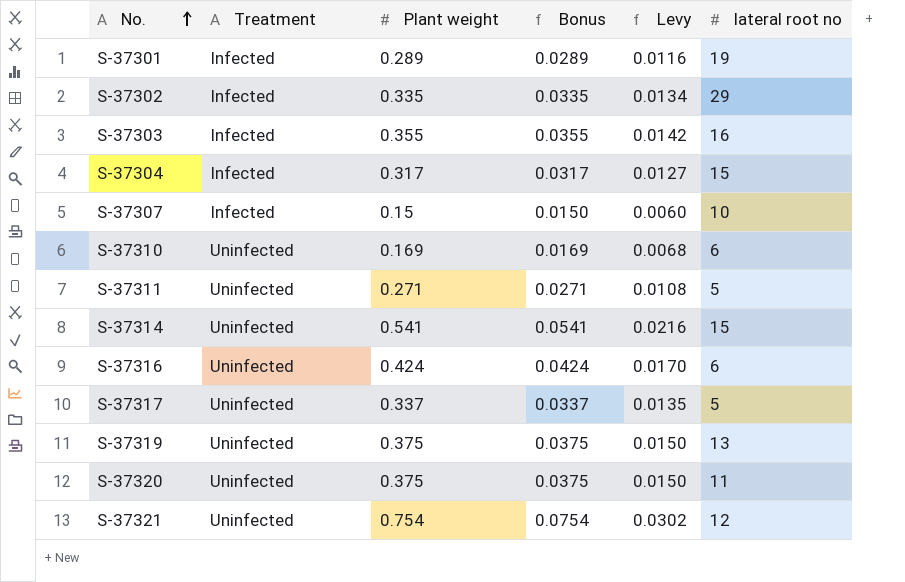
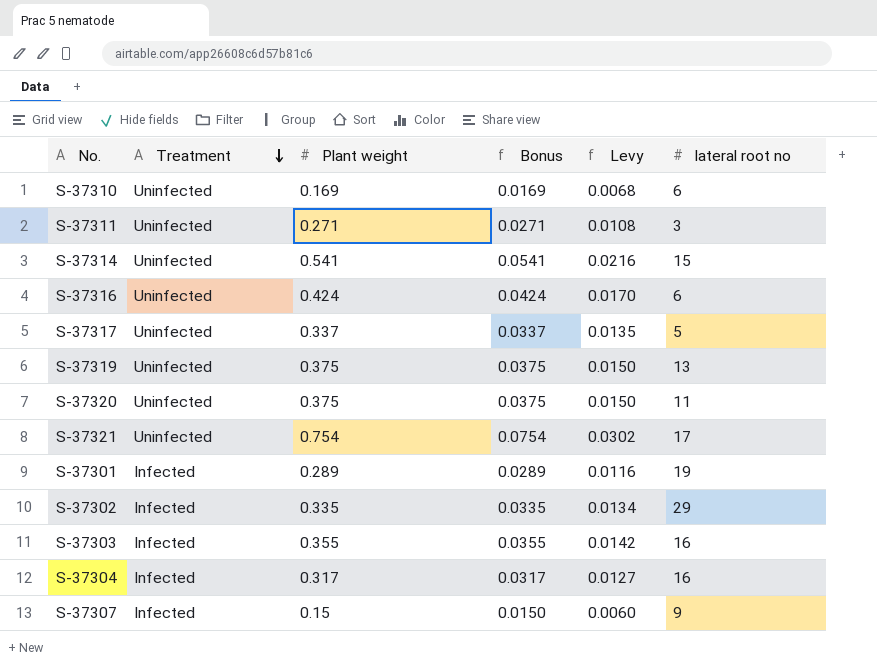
row order: No. ascending -> Treatment descending
S-37311 | lateral root no: 5 -> 3
S-37321 | lateral root no: 12 -> 17
S-37304 | lateral root no: 15 -> 16
S-37307 | lateral root no: 10 -> 9

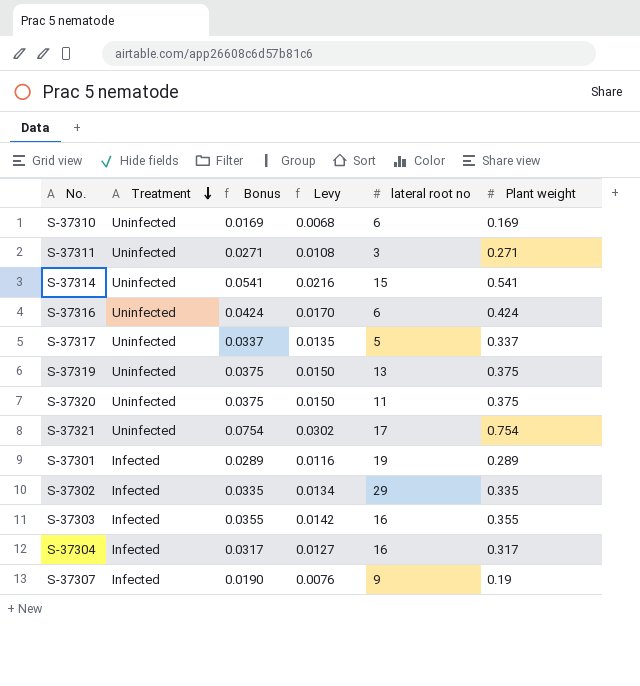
column Plant weight | position: 3 -> 6
S-37307 | Bonus: 0.0150 -> 0.0190
S-37307 | Levy: 0.0060 -> 0.0076
S-37307 | Plant weight: 0.15 -> 0.19

